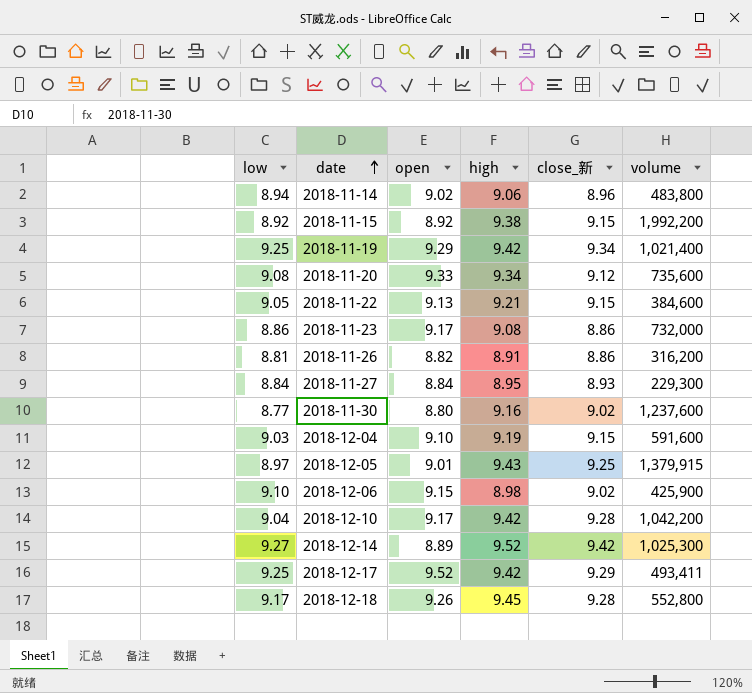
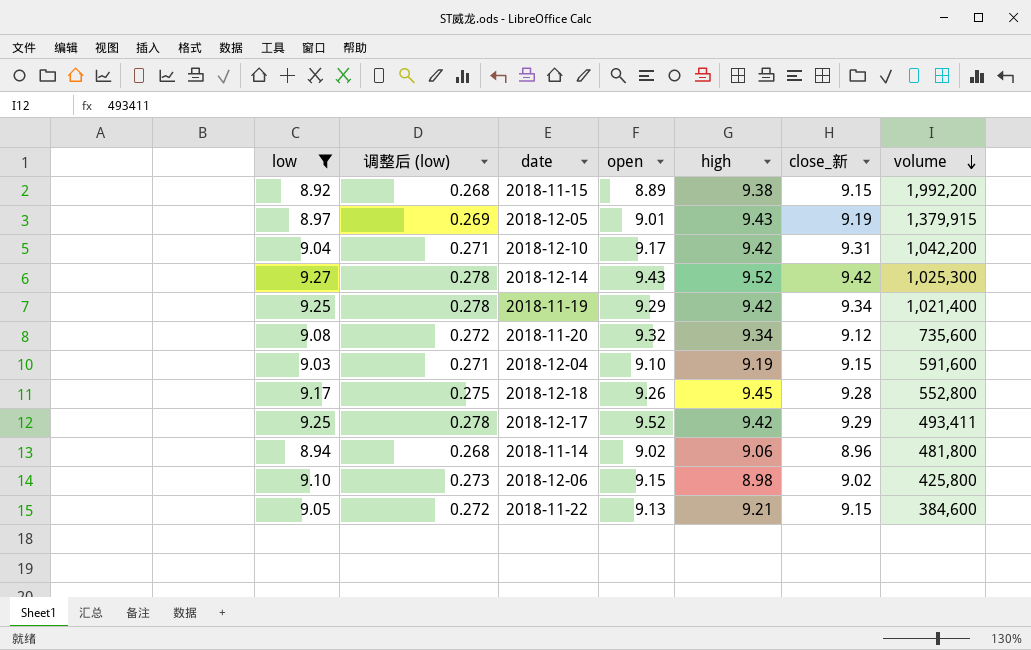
filter: none -> low >= 8.92
row order: date ascending -> volume descending
column 调整后 (low) | formula: none -> [low] * 0.03
2018-11-15 | open: 8.92 -> 8.89
2018-12-05 | close_新: 9.25 -> 9.19
2018-12-10 | close_新: 9.28 -> 9.31
2018-12-14 | open: 8.89 -> 9.43
2018-11-20 | open: 9.33 -> 9.32
2018-11-14 | volume: 483,800 -> 481,800
2018-12-06 | volume: 425,900 -> 425,800

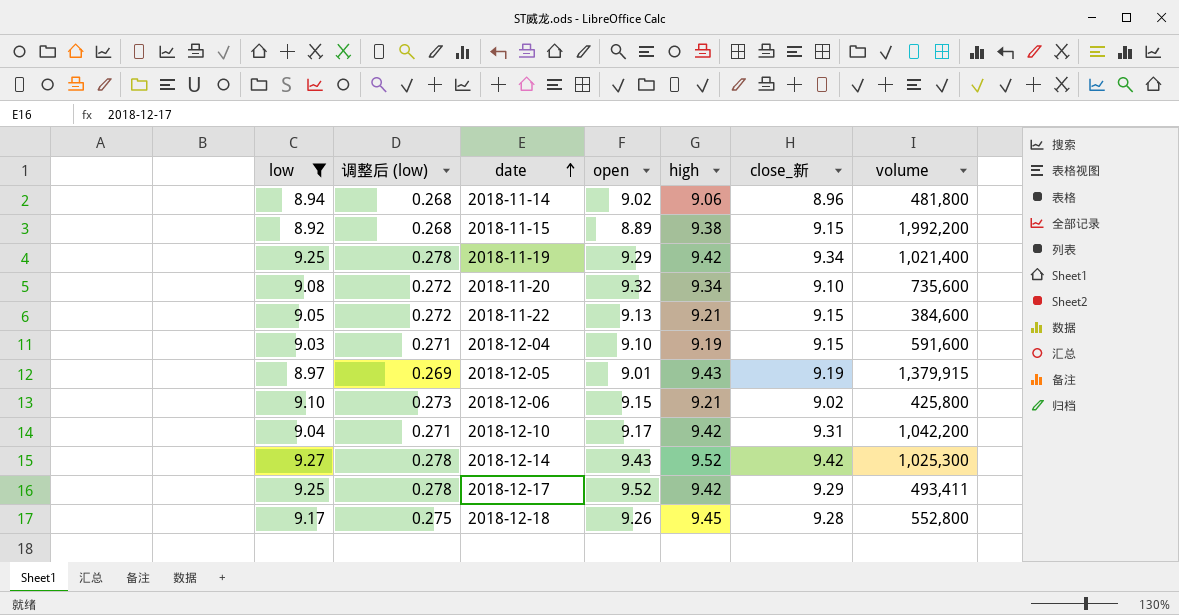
row order: volume descending -> date ascending
2018-11-20 | close_新: 9.12 -> 9.10
2018-12-06 | high: 8.98 -> 9.21

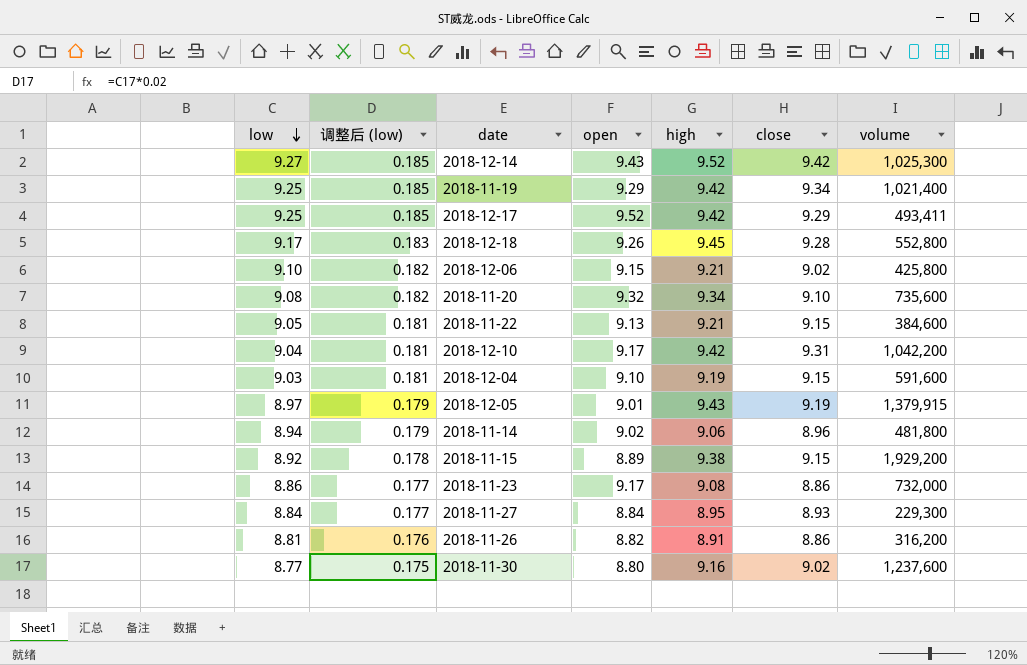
filter: low >= 8.92 -> none
row order: date ascending -> low descending
column 调整后 (low) | formula: [low] * 0.03 -> [low] * 0.02
column name: close_新 -> close
2018-11-15 | volume: 1,992,200 -> 1,929,200

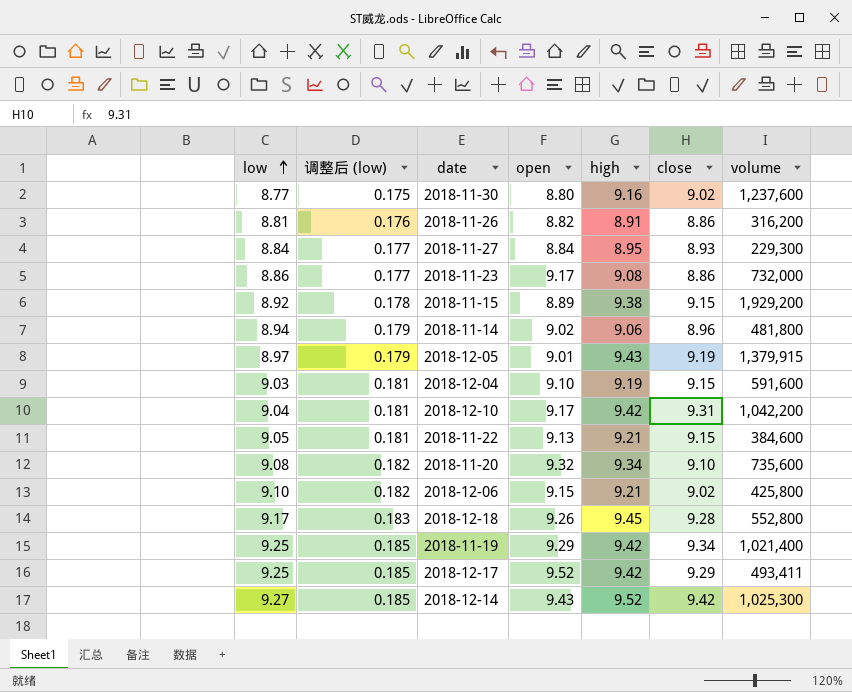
row order: low descending -> low ascending

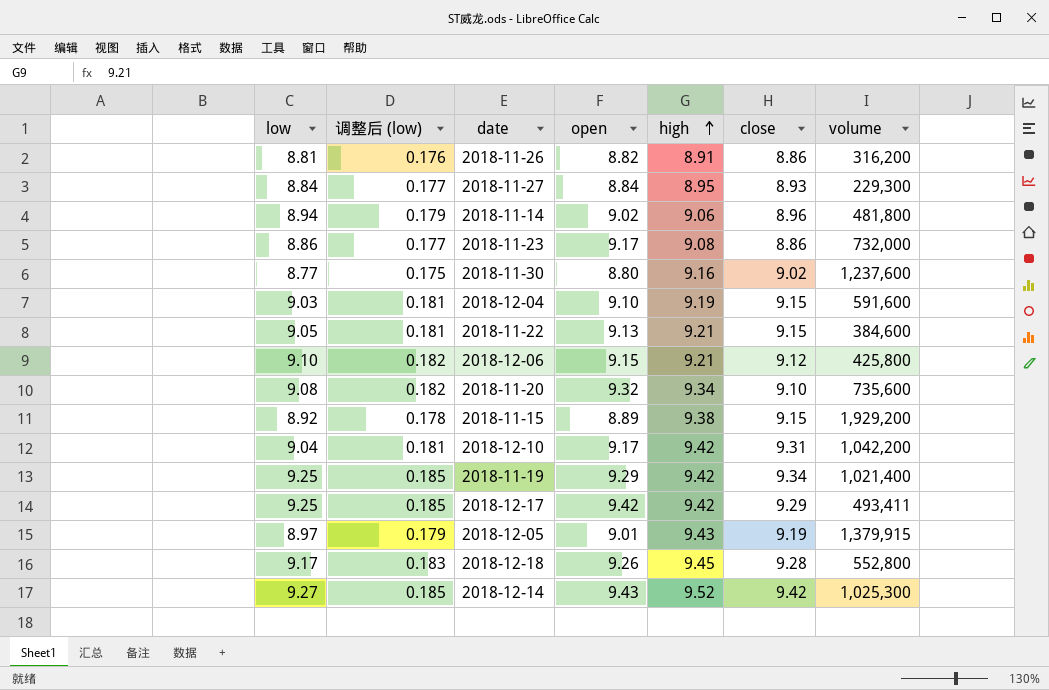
row order: low ascending -> high ascending
2018-12-06 | close: 9.02 -> 9.12
2018-12-17 | open: 9.52 -> 9.42

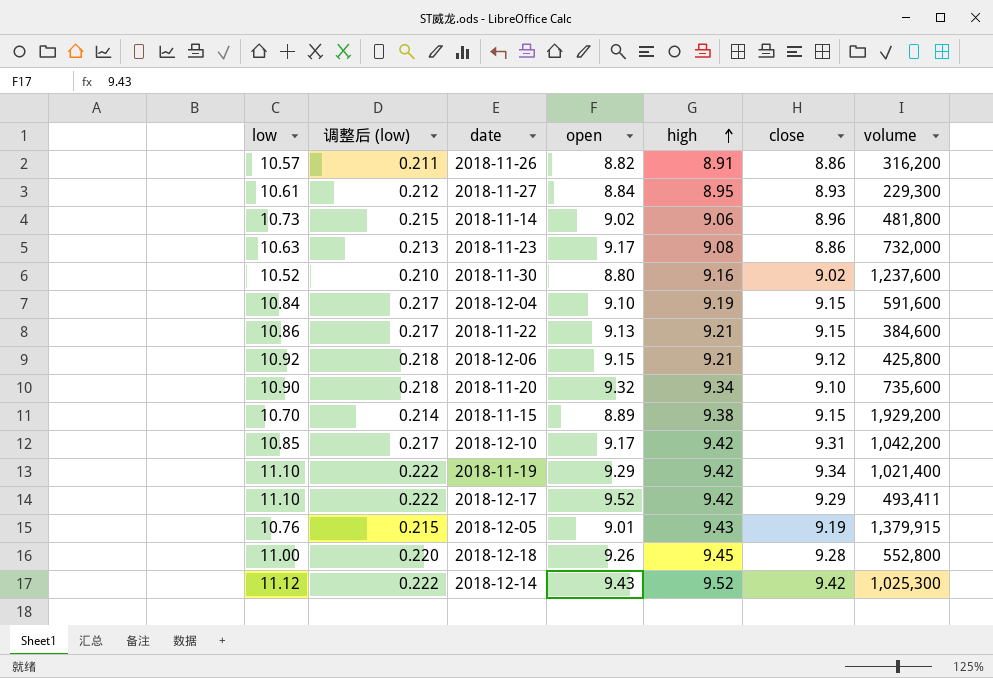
2018-11-26 | low: 8.81 -> 10.57
2018-11-26 | 调整后 (low): 0.176 -> 0.211
2018-11-27 | low: 8.84 -> 10.61
2018-11-27 | 调整后 (low): 0.177 -> 0.212
2018-11-14 | low: 8.94 -> 10.73
2018-11-14 | 调整后 (low): 0.179 -> 0.215
2018-11-23 | low: 8.86 -> 10.63
2018-11-23 | 调整后 (low): 0.177 -> 0.213
2018-11-30 | low: 8.77 -> 10.52
2018-11-30 | 调整后 (low): 0.175 -> 0.210
2018-12-04 | low: 9.03 -> 10.84
2018-12-04 | 调整后 (low): 0.181 -> 0.217
2018-11-22 | low: 9.05 -> 10.86
2018-11-22 | 调整后 (low): 0.181 -> 0.217
2018-12-06 | low: 9.10 -> 10.92
2018-12-06 | 调整后 (low): 0.182 -> 0.218
2018-11-20 | low: 9.08 -> 10.90
2018-11-20 | 调整后 (low): 0.182 -> 0.218
2018-11-15 | low: 8.92 -> 10.70
2018-11-15 | 调整后 (low): 0.178 -> 0.214
2018-12-10 | low: 9.04 -> 10.85
2018-12-10 | 调整后 (low): 0.181 -> 0.217
2018-11-19 | low: 9.25 -> 11.10
2018-11-19 | 调整后 (low): 0.185 -> 0.222
2018-12-17 | low: 9.25 -> 11.10
2018-12-17 | 调整后 (low): 0.185 -> 0.222
2018-12-17 | open: 9.42 -> 9.52
2018-12-05 | low: 8.97 -> 10.76
2018-12-05 | 调整后 (low): 0.179 -> 0.215
2018-12-18 | low: 9.17 -> 11.00
2018-12-18 | 调整后 (low): 0.183 -> 0.220
2018-12-14 | low: 9.27 -> 11.12
2018-12-14 | 调整后 (low): 0.185 -> 0.222

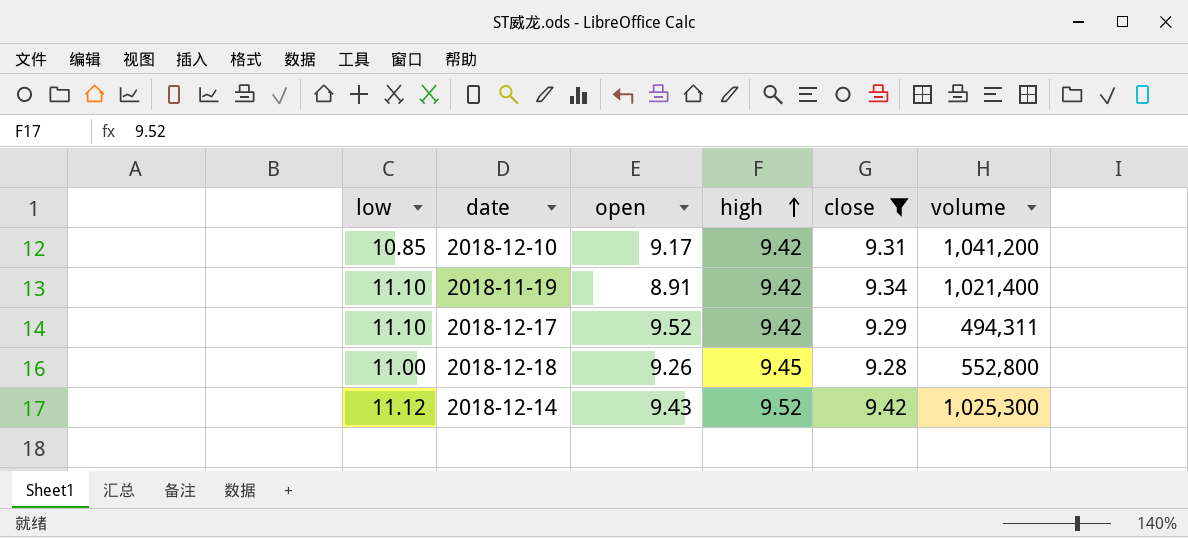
filter: none -> close >= 9.28
column 调整后 (low) | formula: [low] * 0.02 -> none
2018-12-10 | volume: 1,042,200 -> 1,041,200
2018-11-19 | open: 9.29 -> 8.91
2018-12-17 | volume: 493,411 -> 494,311

